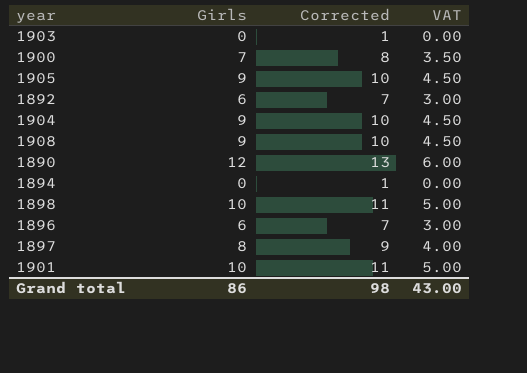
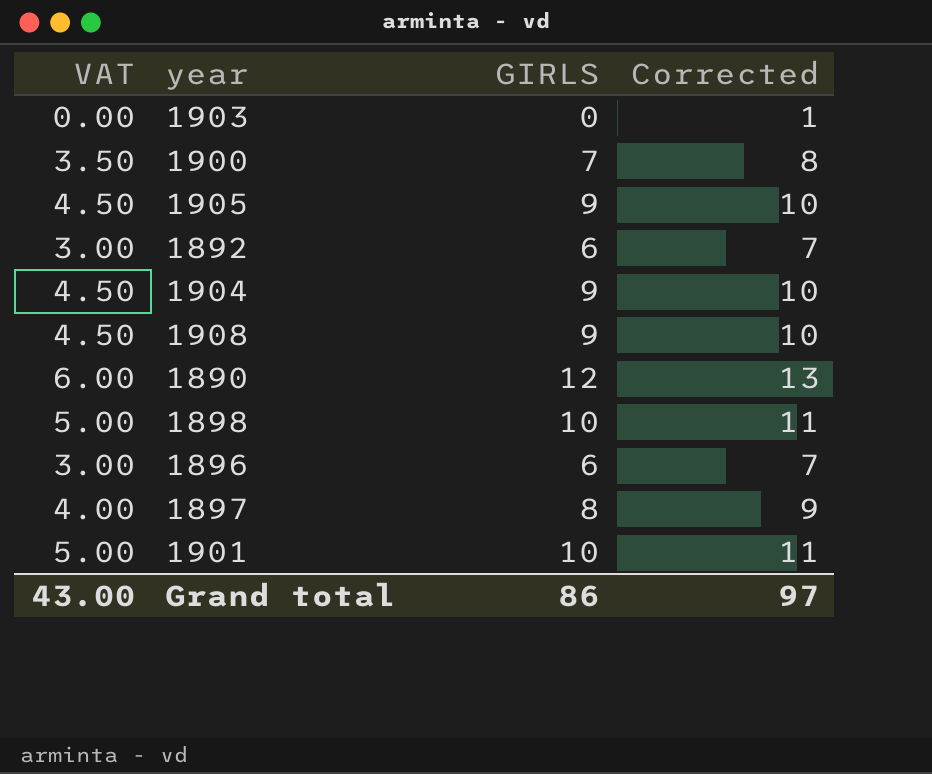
column VAT | position: 4 -> 1
column name: Girls -> GIRLS
row 1894: 0 | 1 | 0.00 -> none
Grand total | Corrected: 98 -> 97

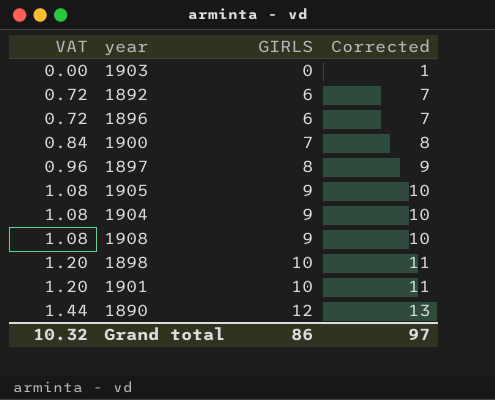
row order: none -> VAT ascending
column VAT | formula: [GIRLS] * 0.5 -> [GIRLS] * 0.12
Grand total | VAT: 43.00 -> 10.32

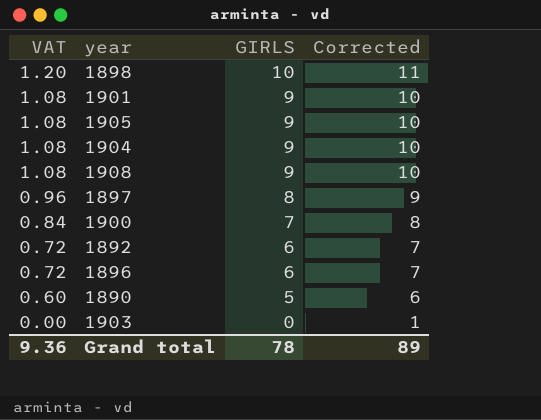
row order: VAT ascending -> VAT descending
1901 | VAT: 1.20 -> 1.08
1901 | GIRLS: 10 -> 9
1901 | Corrected: 11 -> 10
1890 | VAT: 1.44 -> 0.60
1890 | GIRLS: 12 -> 5
1890 | Corrected: 13 -> 6
Grand total | VAT: 10.32 -> 9.36
Grand total | GIRLS: 86 -> 78
Grand total | Corrected: 97 -> 89

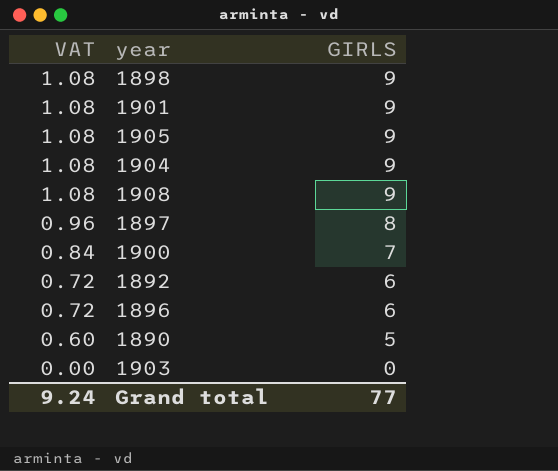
column Corrected | formula: [GIRLS] + 1 -> none
1898 | VAT: 1.20 -> 1.08
1898 | GIRLS: 10 -> 9
Grand total | VAT: 9.36 -> 9.24
Grand total | GIRLS: 78 -> 77

